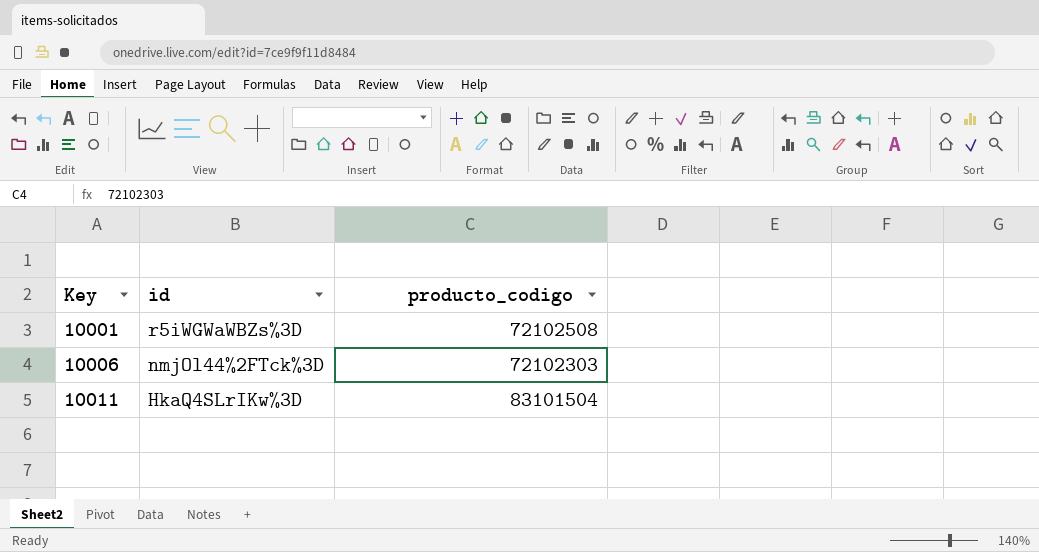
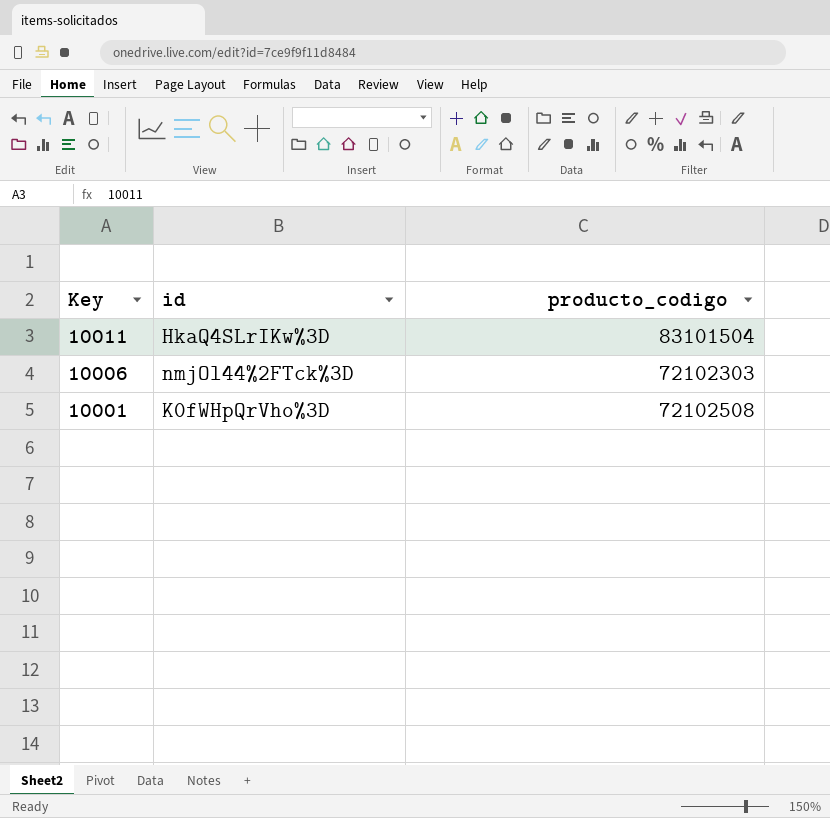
row order: Key ascending -> Key descending
10001 | id: r5iWGWaWBZs%3D -> K0fWHpQrVho%3D

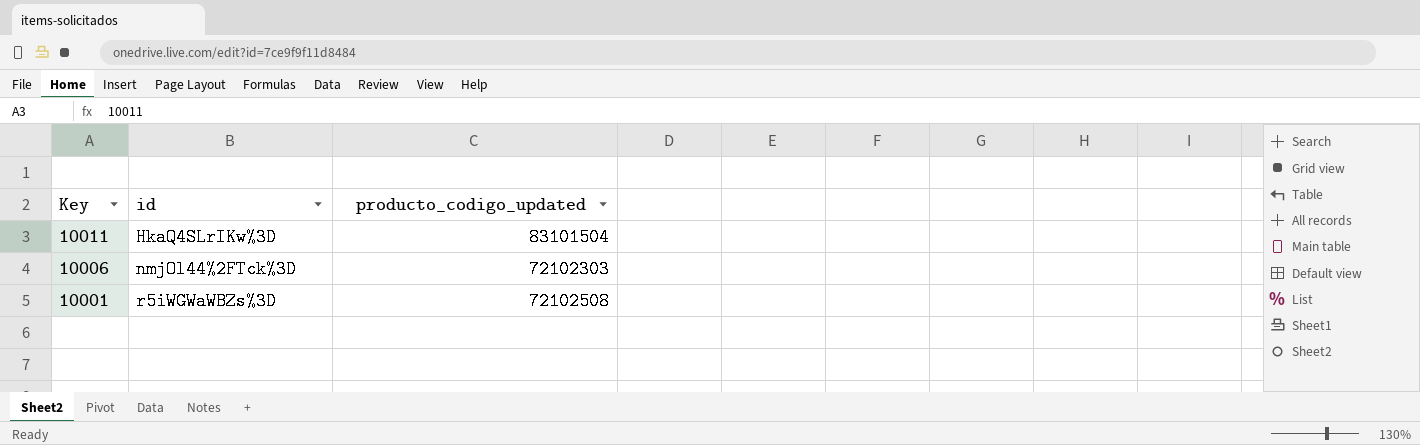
column name: producto_codigo -> producto_codigo_updated
10001 | id: K0fWHpQrVho%3D -> r5iWGWaWBZs%3D

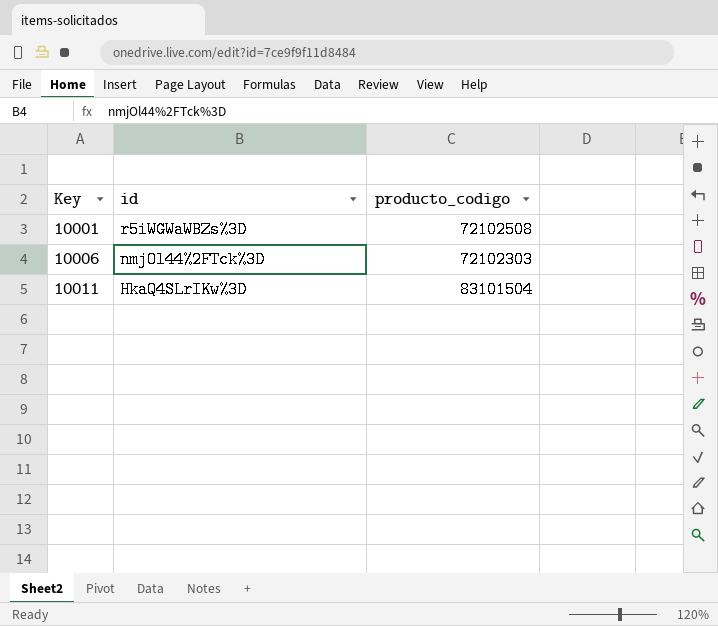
row order: Key descending -> Key ascending
column name: producto_codigo_updated -> producto_codigo

